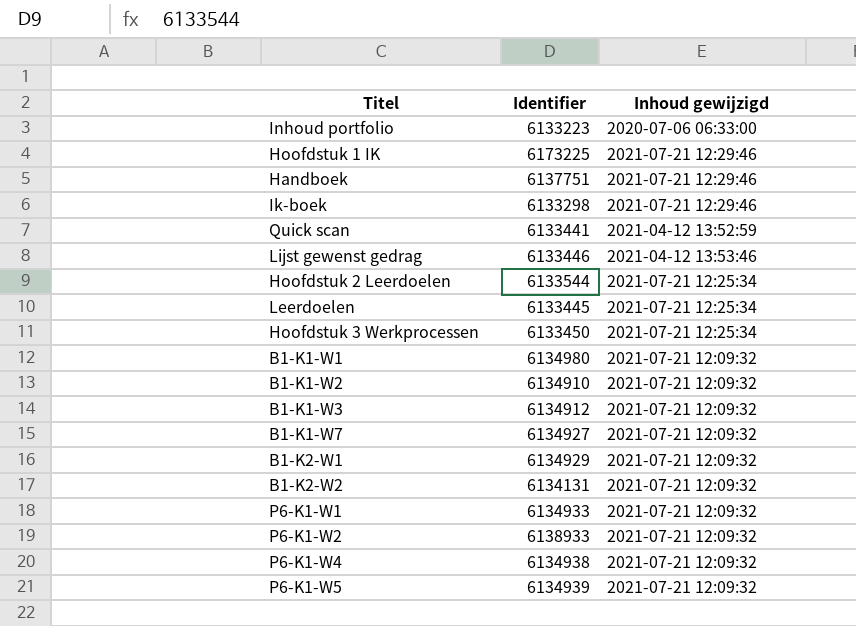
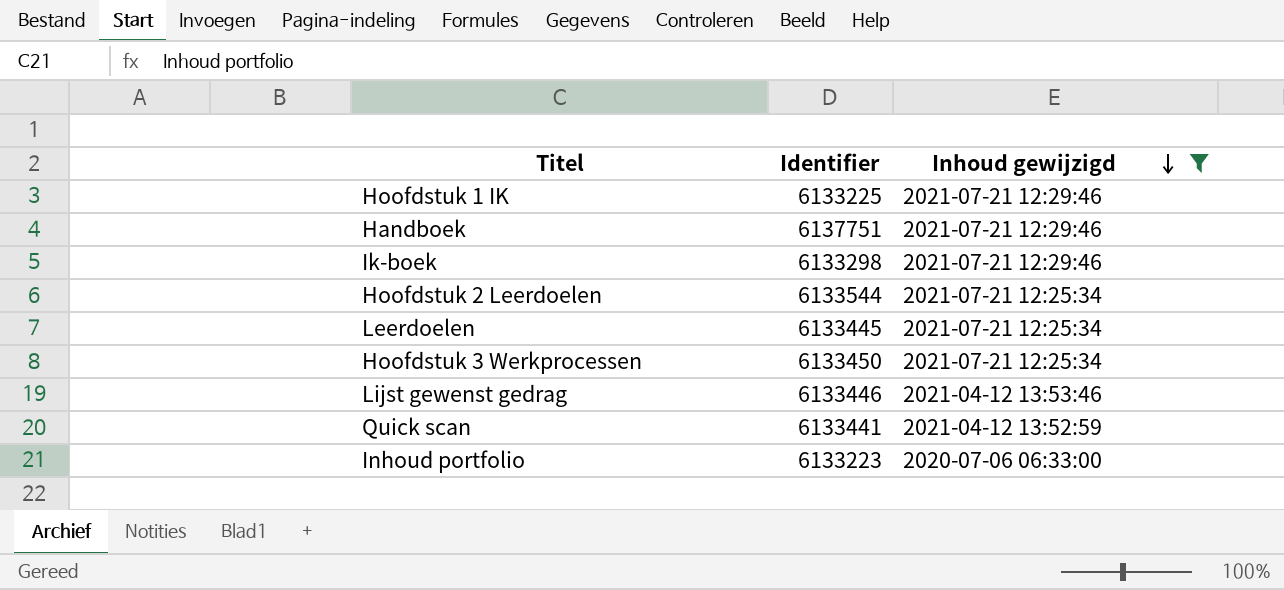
filter: none -> Inhoud gewijzigd != 2021-07-21 12:09:32
row order: none -> Inhoud gewijzigd descending
Hoofdstuk 1 IK | Identifier: 6173225 -> 6133225

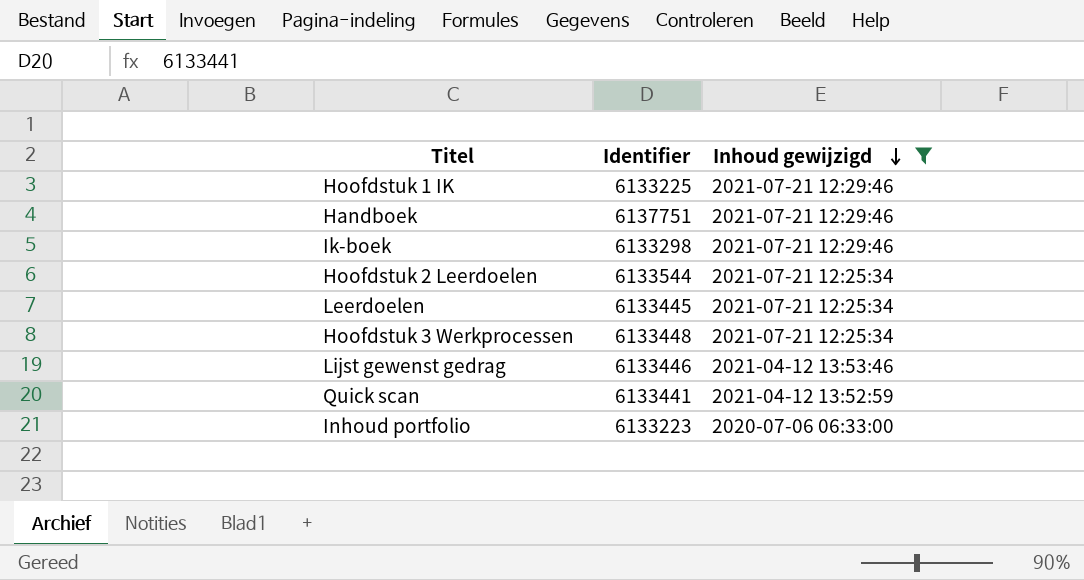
Hoofdstuk 3 Werkprocessen | Identifier: 6133450 -> 6133448

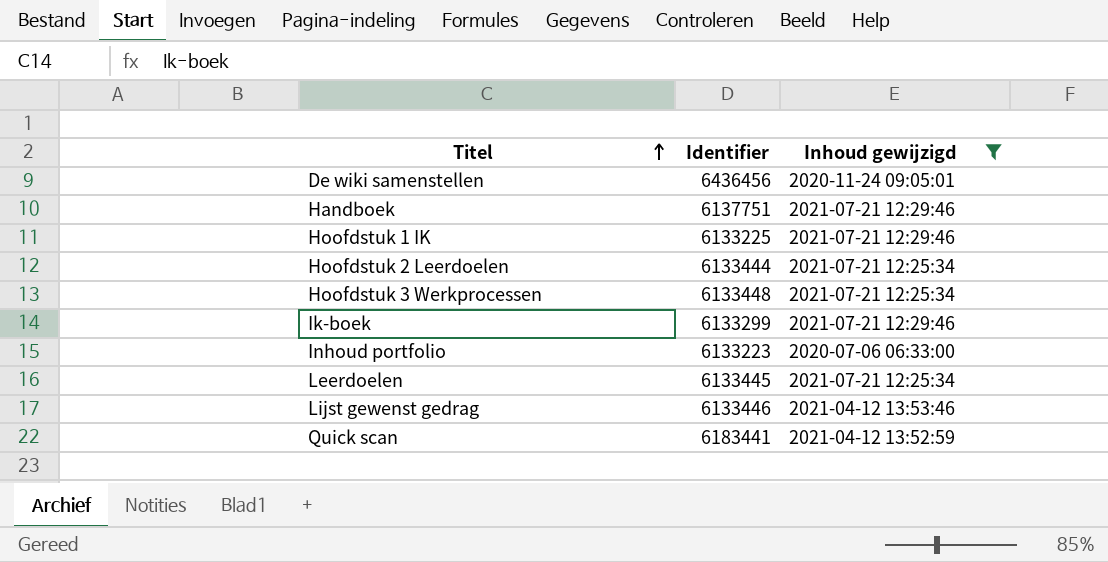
row order: Inhoud gewijzigd descending -> Titel ascending
row De wiki samenstellen: none -> 6436456 | 2020-11-24 09:05:01
Hoofdstuk 2 Leerdoelen | Identifier: 6133544 -> 6133444
Ik-boek | Identifier: 6133298 -> 6133299
Quick scan | Identifier: 6133441 -> 6183441

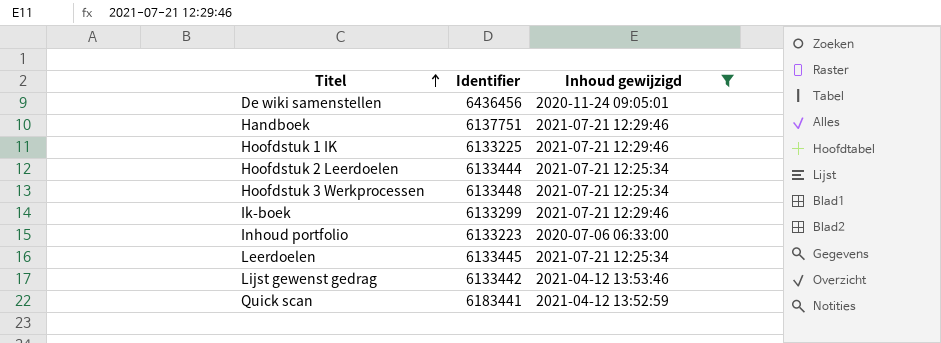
Lijst gewenst gedrag | Identifier: 6133446 -> 6133442

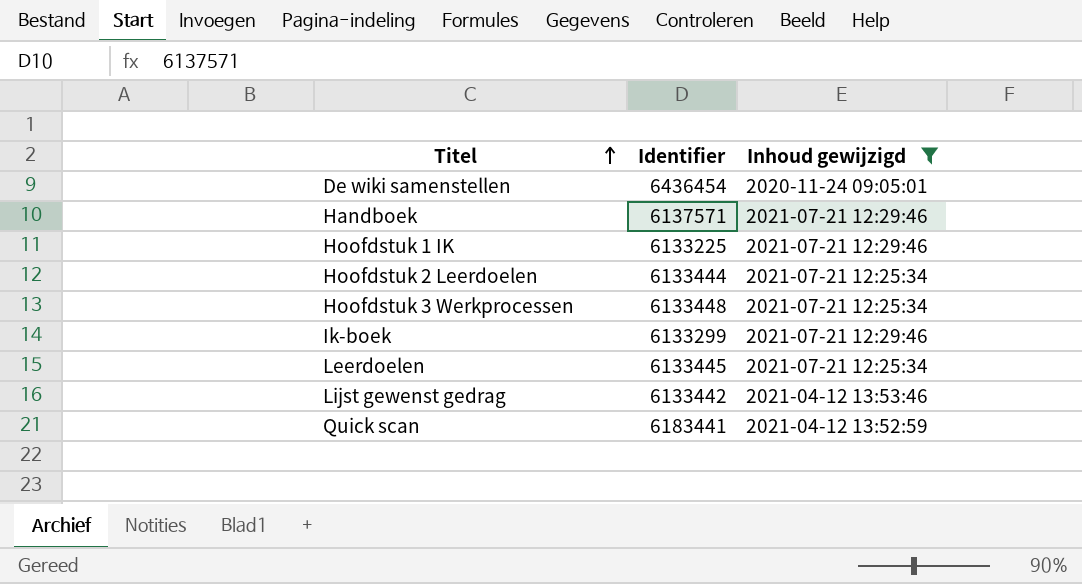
row Inhoud portfolio: 6133223 | 2020-07-06 06:33:00 -> none
De wiki samenstellen | Identifier: 6436456 -> 6436454
Handboek | Identifier: 6137751 -> 6137571

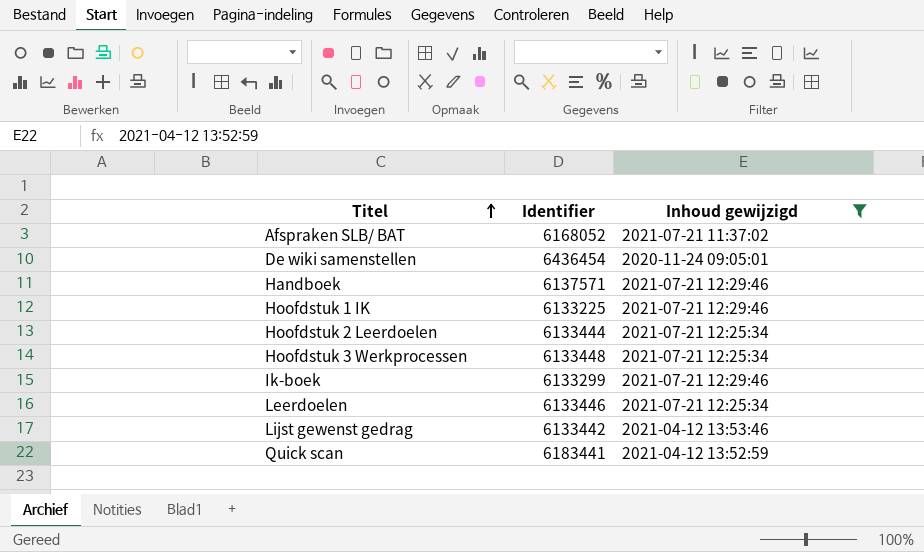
row Afspraken SLB/ BAT: none -> 6168052 | 2021-07-21 11:37:02
Leerdoelen | Identifier: 6133445 -> 6133446

